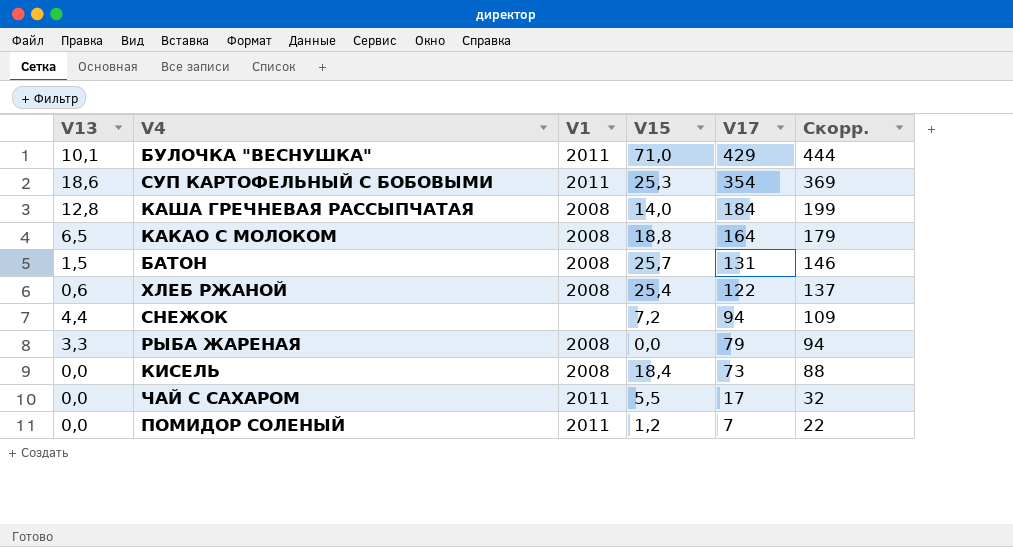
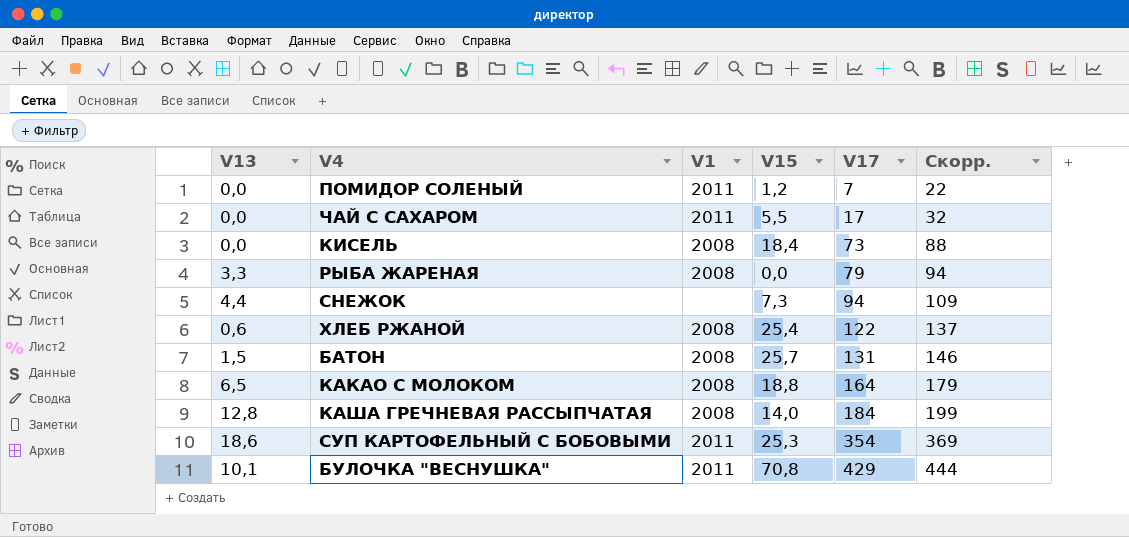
row order: V17 descending -> V17 ascending
СНЕЖОК | V15: 7,2 -> 7,3
БУЛОЧКА "ВЕСНУШКА" | V15: 71,0 -> 70,8

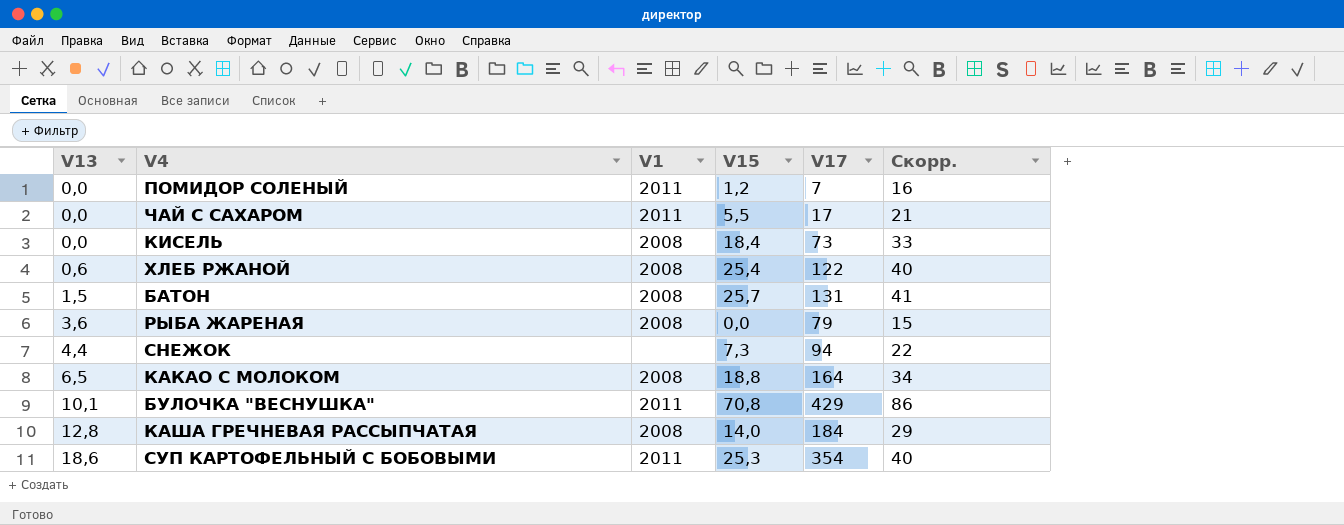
row order: V17 ascending -> V13 ascending
column Скорр. | formula: [V17] + 15 -> [V15] + 15
РЫБА ЖАРЕНАЯ | V13: 3,3 -> 3,6

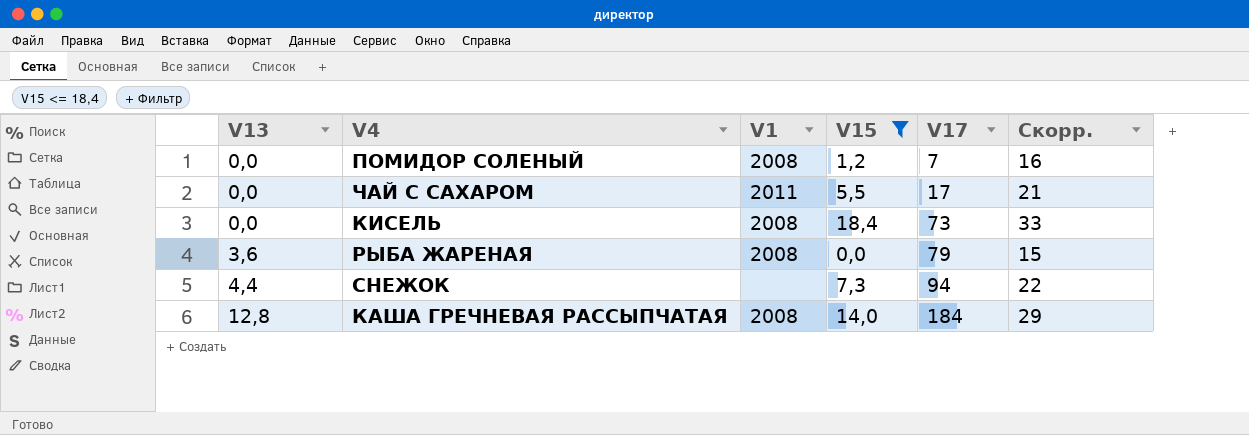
filter: none -> V15 <= 18,4
ПОМИДОР СОЛЕНЫЙ | V1: 2011 -> 2008

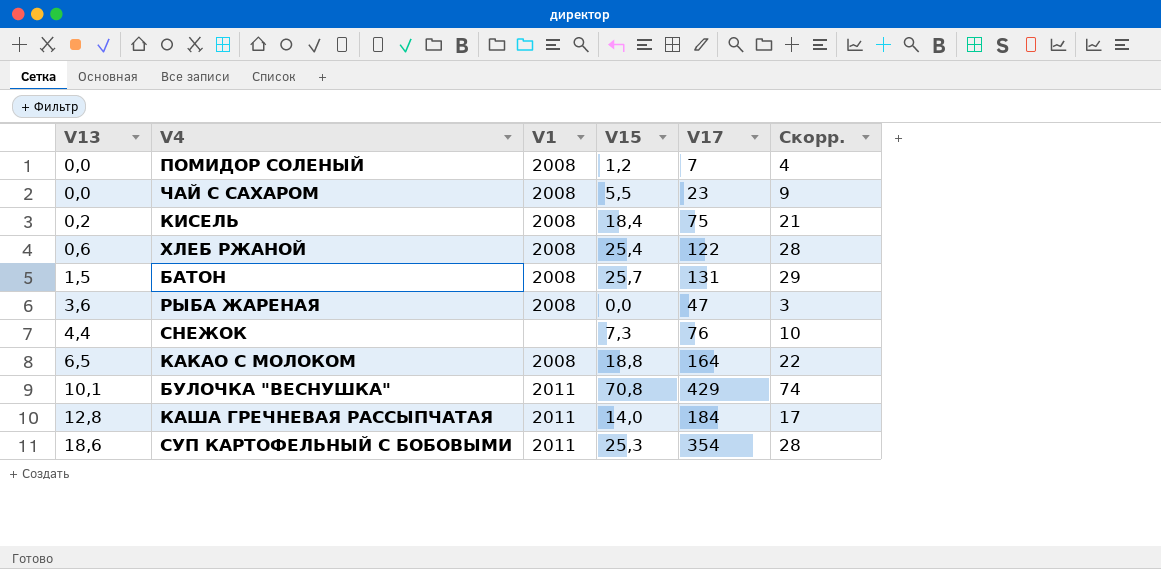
filter: V15 <= 18,4 -> none
column Скорр. | formula: [V15] + 15 -> [V15] + 3
ЧАЙ С САХАРОМ | V1: 2011 -> 2008
ЧАЙ С САХАРОМ | V17: 17 -> 23
КИСЕЛЬ | V13: 0,0 -> 0,2
КИСЕЛЬ | V17: 73 -> 75
РЫБА ЖАРЕНАЯ | V17: 79 -> 47
СНЕЖОК | V17: 94 -> 76
КАША ГРЕЧНЕВАЯ РАССЫПЧАТАЯ | V1: 2008 -> 2011

